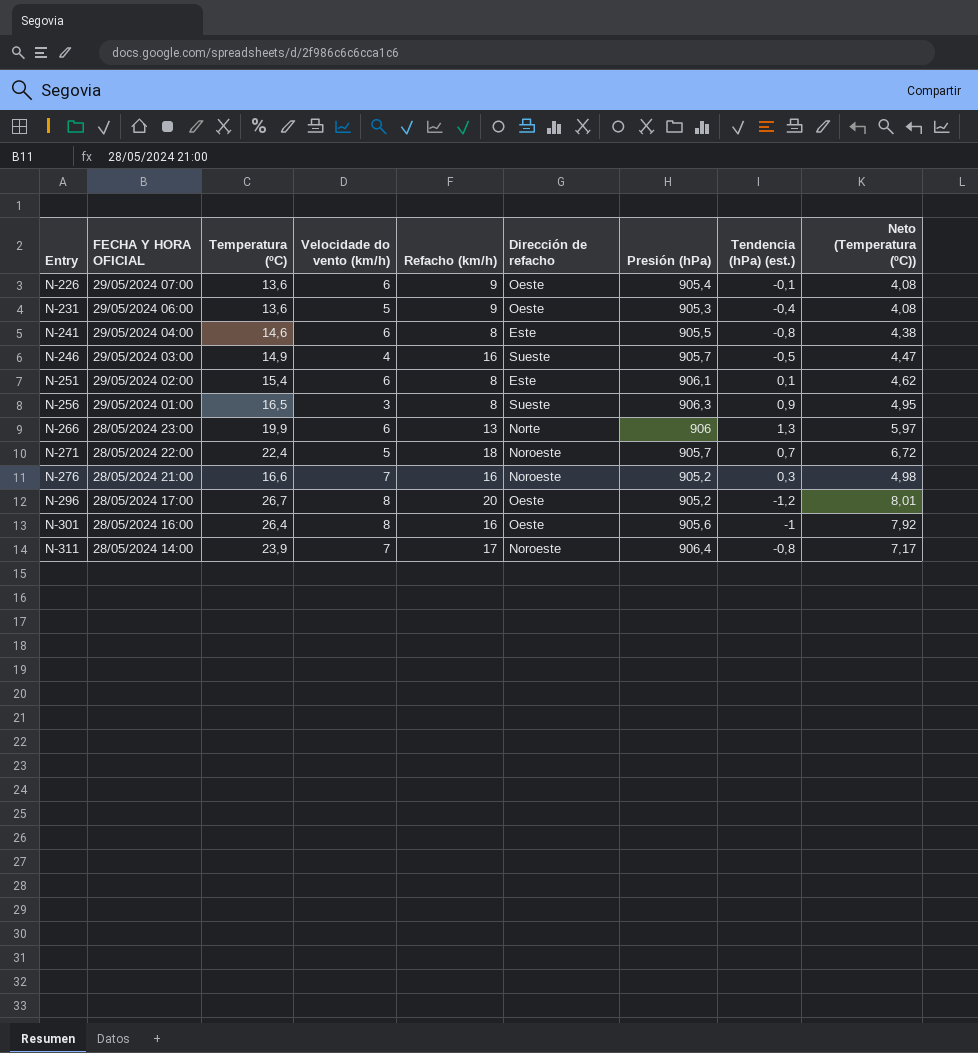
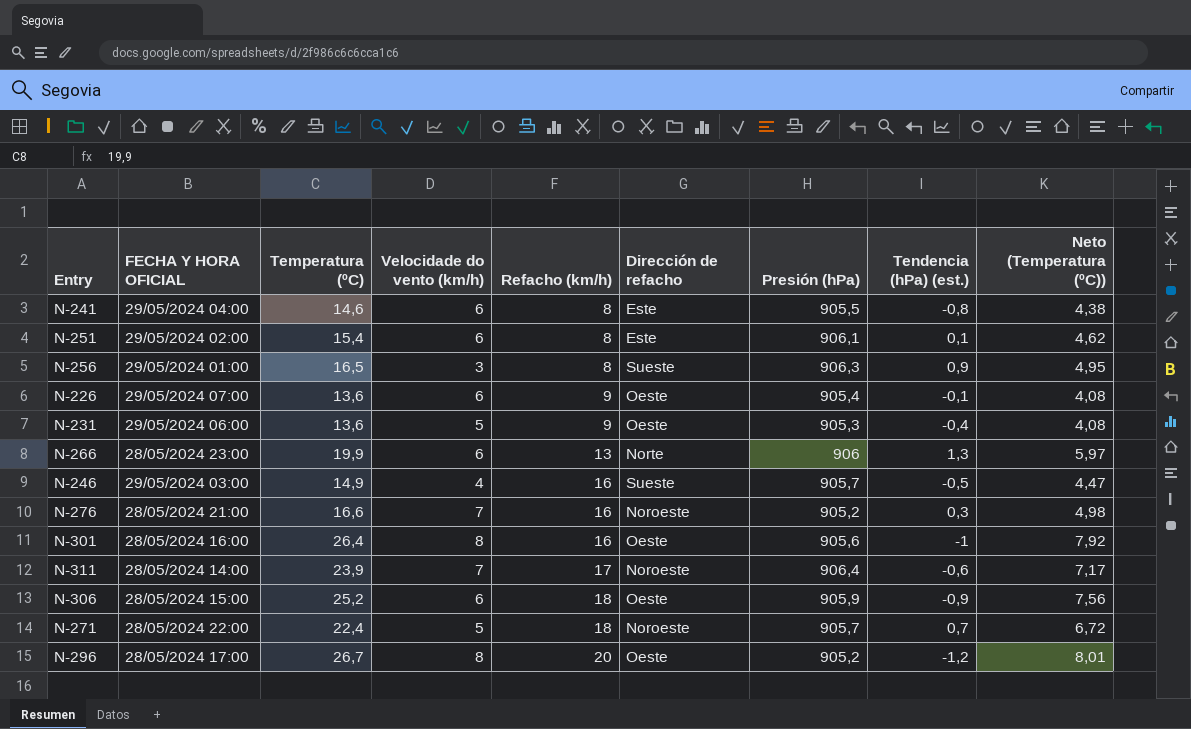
row order: Entry ascending -> Refacho (km/h) ascending
N-311 | Tendencia (hPa) (est.): -0,8 -> -0,6
row N-306: none -> 28/05/2024 15:00 | 25,2 | 6 | 18 | Oeste | 905,9 | -0,9 | 7,56

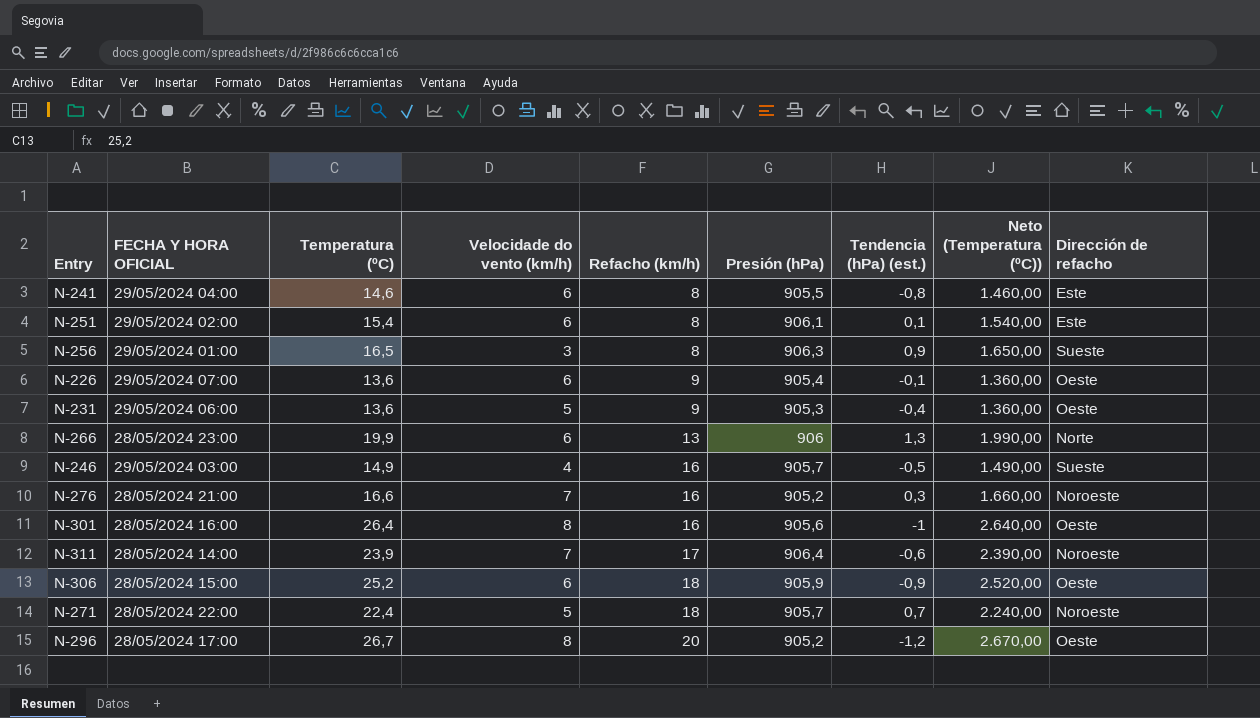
column Neto (Temperatura (ºC)) | formula: [Temperatura (ºC)] * 0,3 -> [Temperatura (ºC)] * 100
column Dirección de refacho | position: 6 -> 9

